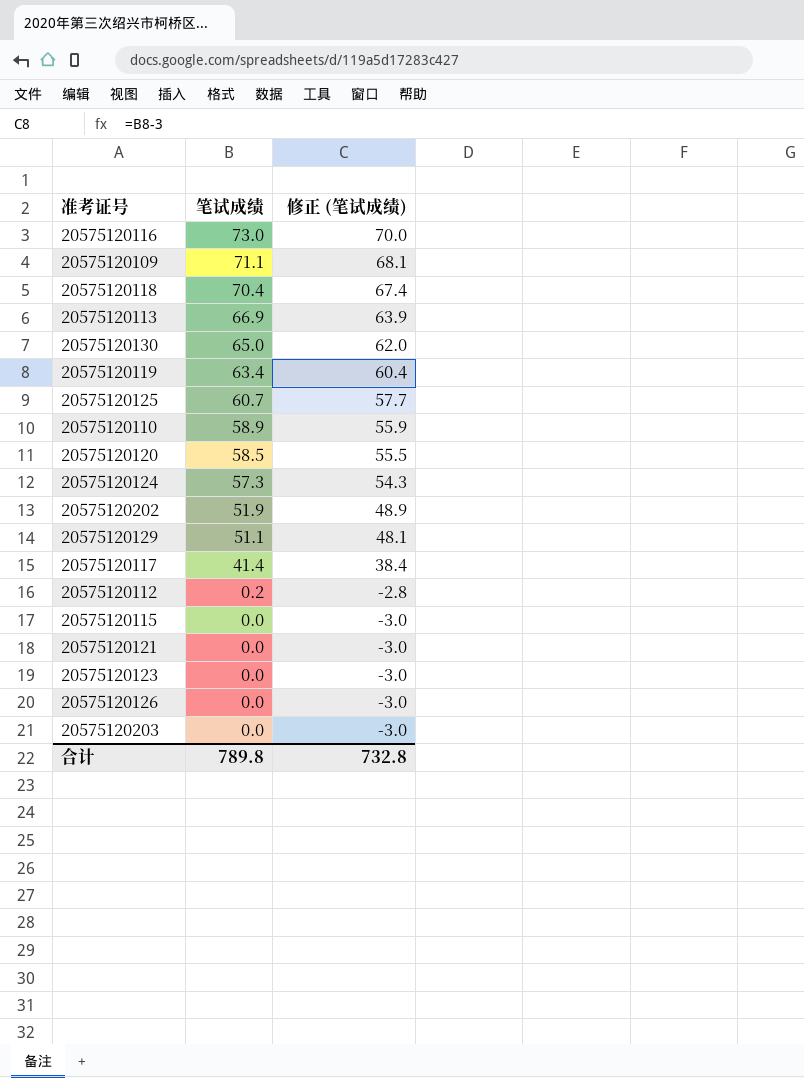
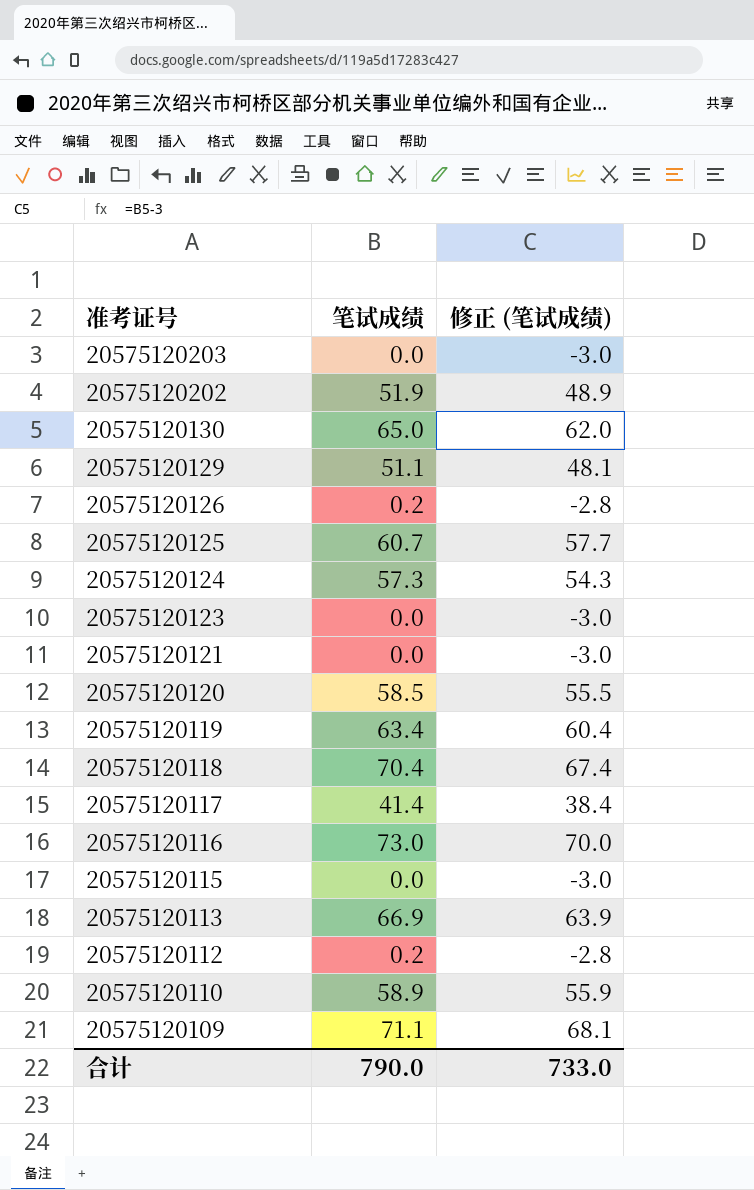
row order: 笔试成绩 descending -> 准考证号 descending
20575120126 | 笔试成绩: 0.0 -> 0.2
20575120126 | 修正 (笔试成绩): -3.0 -> -2.8
合计 | 笔试成绩: 789.8 -> 790.0
合计 | 修正 (笔试成绩): 732.8 -> 733.0

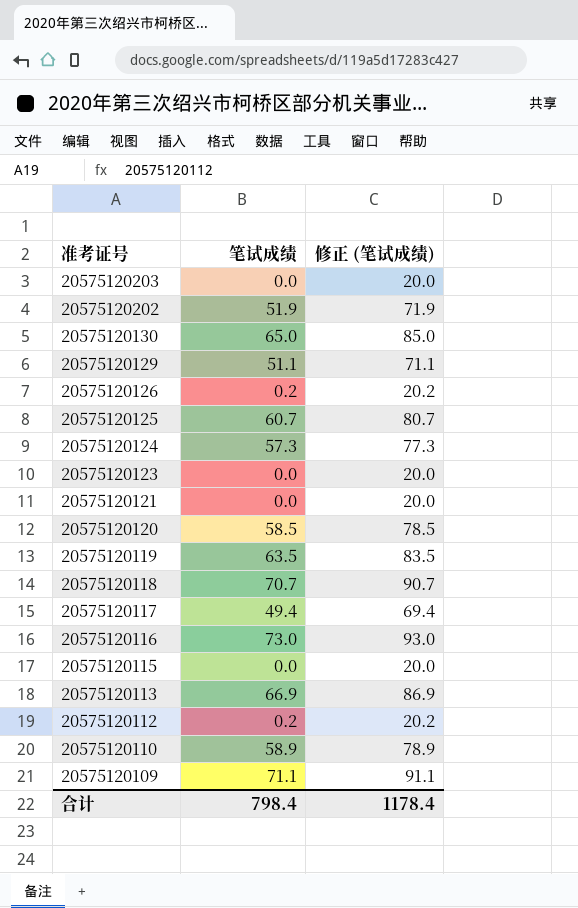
column 修正 (笔试成绩) | formula: [笔试成绩] - 3 -> [笔试成绩] + 20
20575120119 | 笔试成绩: 63.4 -> 63.5
20575120118 | 笔试成绩: 70.4 -> 70.7
20575120117 | 笔试成绩: 41.4 -> 49.4
合计 | 笔试成绩: 790.0 -> 798.4
合计 | 修正 (笔试成绩): 733.0 -> 1178.4

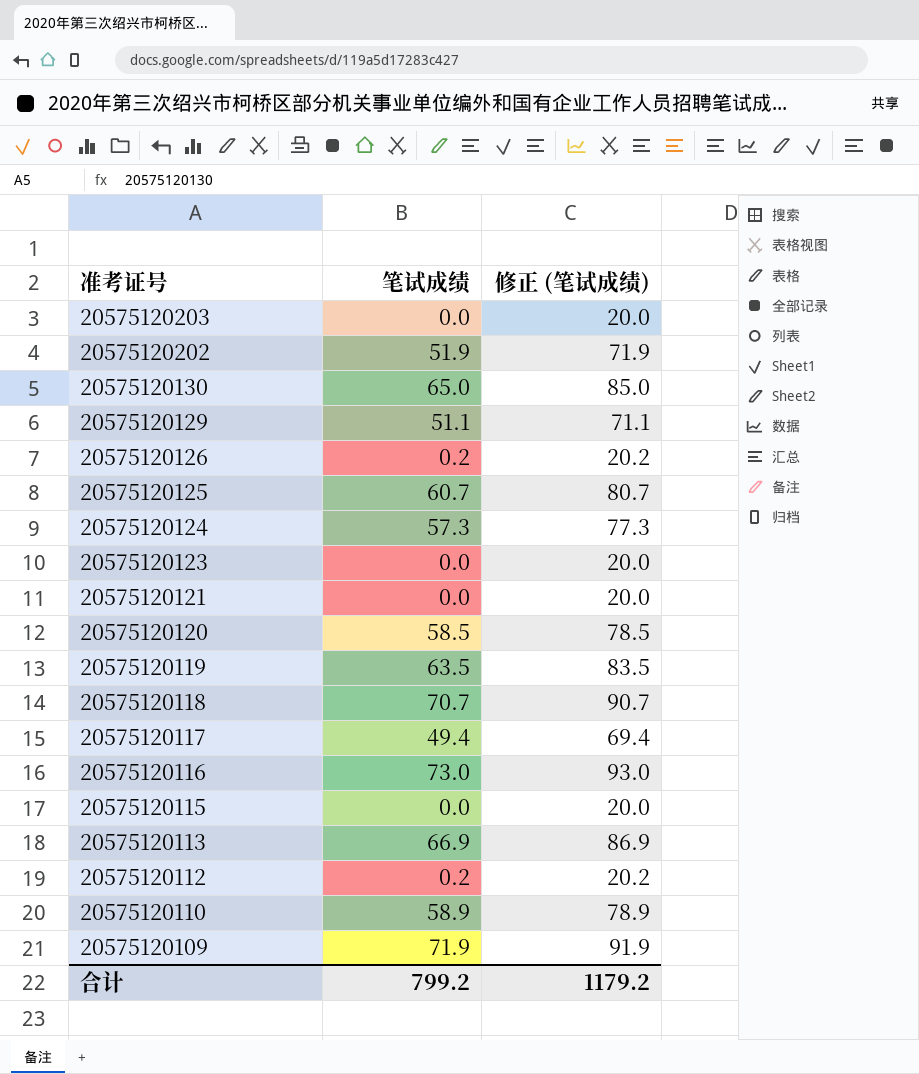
20575120109 | 笔试成绩: 71.1 -> 71.9
20575120109 | 修正 (笔试成绩): 91.1 -> 91.9
合计 | 笔试成绩: 798.4 -> 799.2
合计 | 修正 (笔试成绩): 1178.4 -> 1179.2

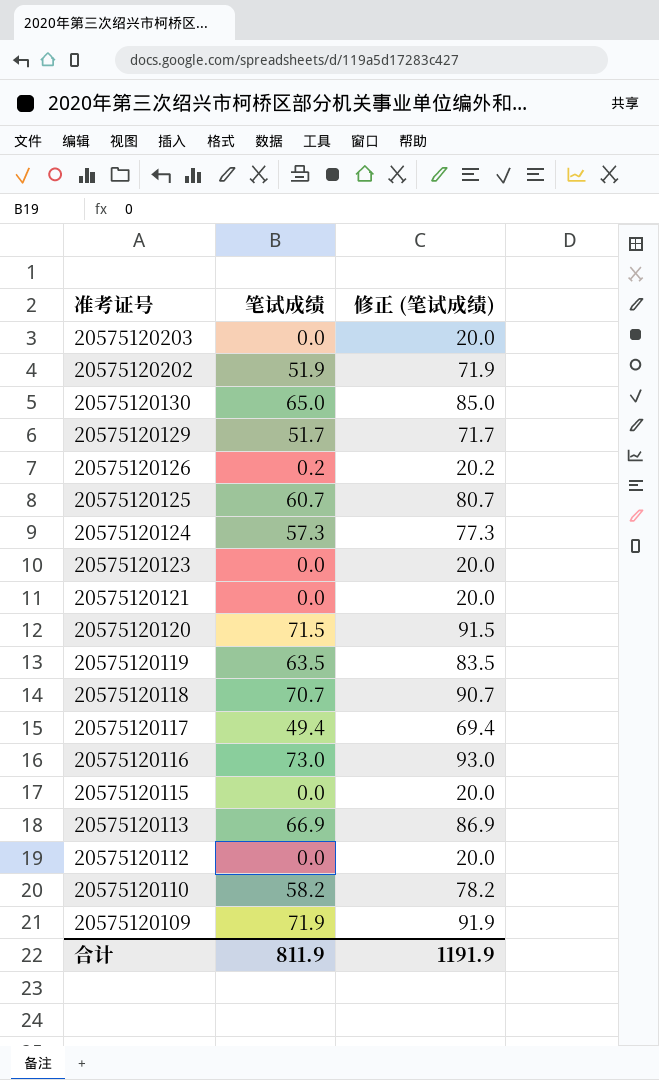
20575120129 | 笔试成绩: 51.1 -> 51.7
20575120129 | 修正 (笔试成绩): 71.1 -> 71.7
20575120120 | 笔试成绩: 58.5 -> 71.5
20575120120 | 修正 (笔试成绩): 78.5 -> 91.5
20575120112 | 笔试成绩: 0.2 -> 0.0
20575120112 | 修正 (笔试成绩): 20.2 -> 20.0
20575120110 | 笔试成绩: 58.9 -> 58.2
20575120110 | 修正 (笔试成绩): 78.9 -> 78.2
合计 | 笔试成绩: 799.2 -> 811.9
合计 | 修正 (笔试成绩): 1179.2 -> 1191.9

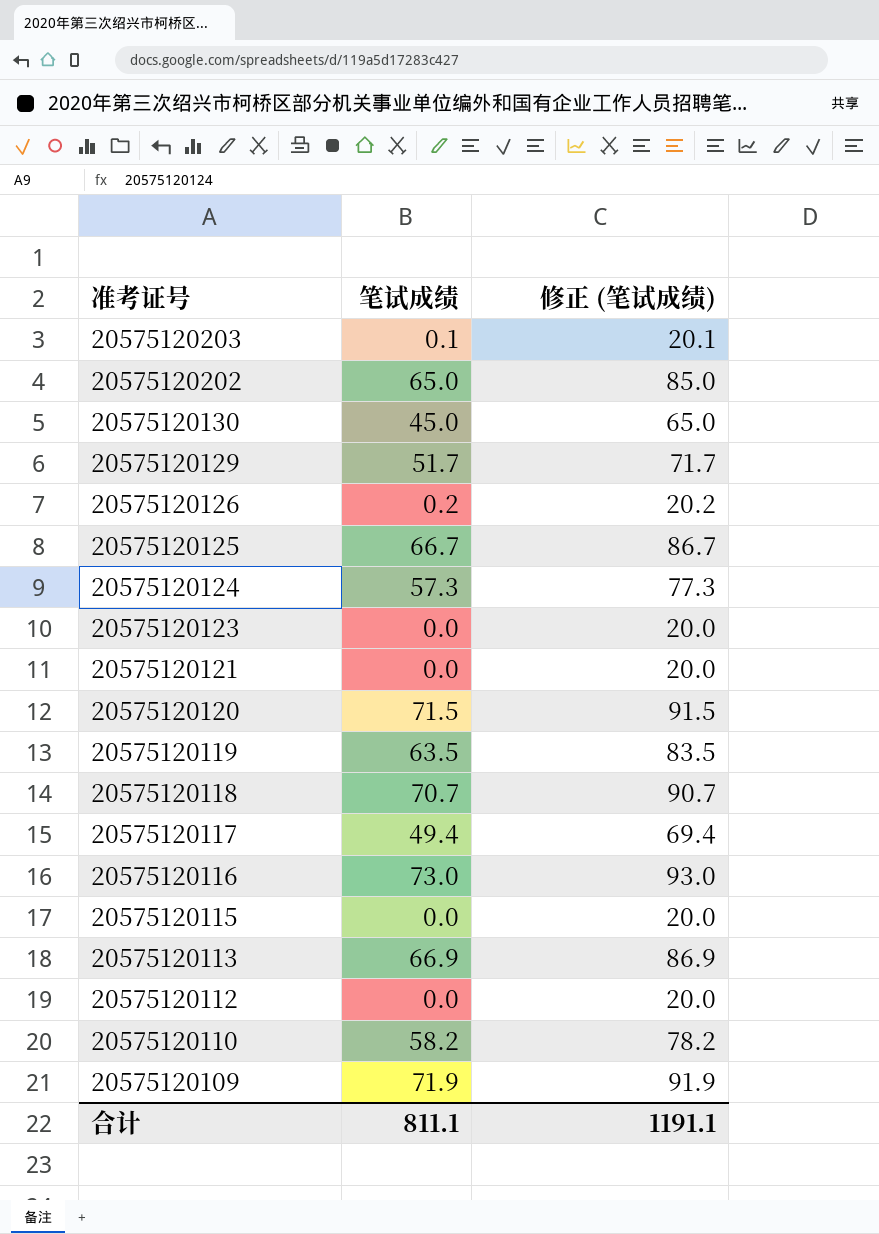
20575120203 | 笔试成绩: 0.0 -> 0.1
20575120203 | 修正 (笔试成绩): 20.0 -> 20.1
20575120202 | 笔试成绩: 51.9 -> 65.0
20575120202 | 修正 (笔试成绩): 71.9 -> 85.0
20575120130 | 笔试成绩: 65.0 -> 45.0
20575120130 | 修正 (笔试成绩): 85.0 -> 65.0
20575120125 | 笔试成绩: 60.7 -> 66.7
20575120125 | 修正 (笔试成绩): 80.7 -> 86.7
合计 | 笔试成绩: 811.9 -> 811.1
合计 | 修正 (笔试成绩): 1191.9 -> 1191.1

